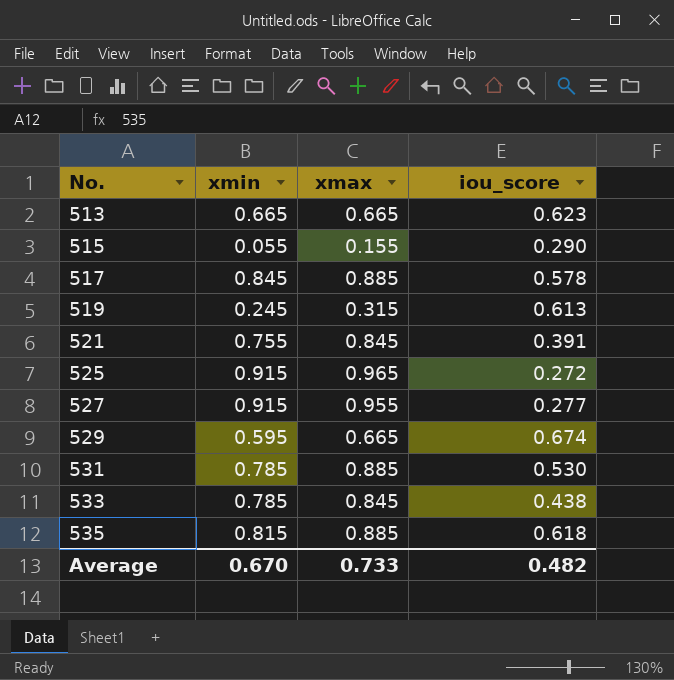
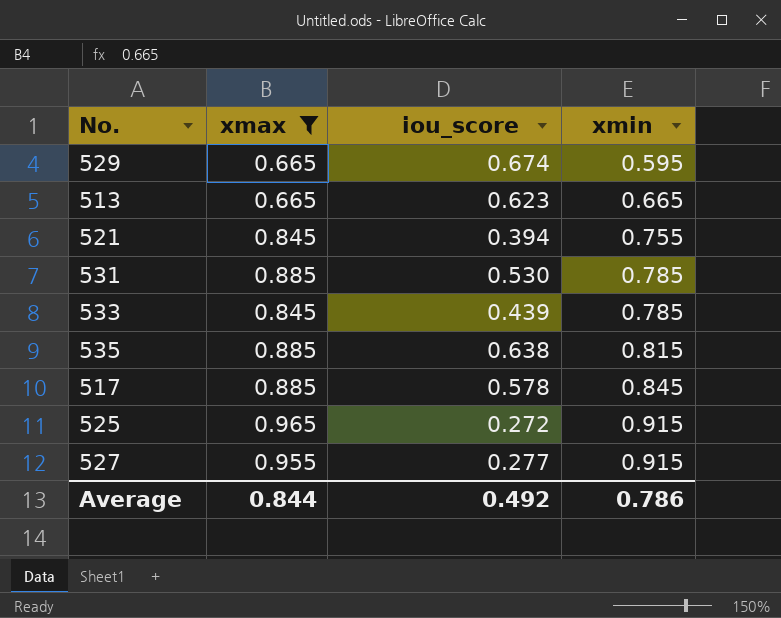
filter: none -> xmax >= 0.665
row order: No. ascending -> xmin ascending
column xmin | position: 2 -> 4
521 | iou_score: 0.391 -> 0.394
533 | iou_score: 0.438 -> 0.439
535 | iou_score: 0.618 -> 0.638
Average | xmax: 0.733 -> 0.844
Average | iou_score: 0.482 -> 0.492
Average | xmin: 0.670 -> 0.786

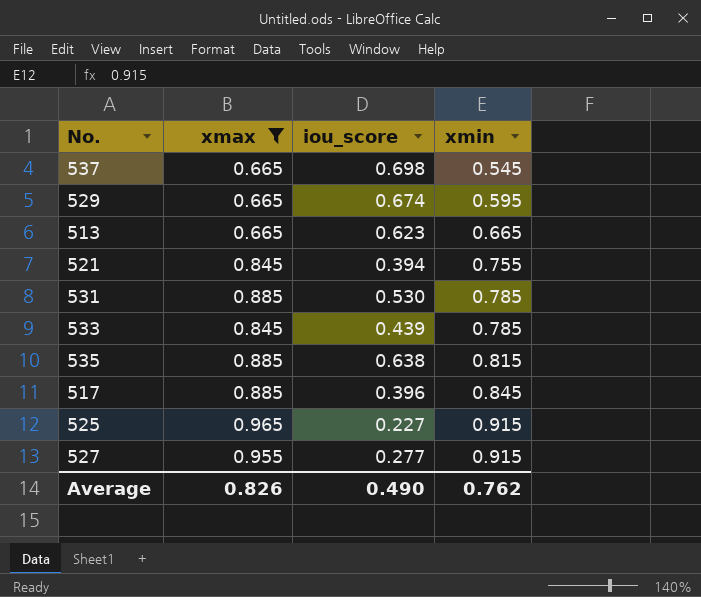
row 537: none -> 0.665 | 0.698 | 0.545
517 | iou_score: 0.578 -> 0.396
525 | iou_score: 0.272 -> 0.227
Average | xmax: 0.844 -> 0.826
Average | iou_score: 0.492 -> 0.490
Average | xmin: 0.786 -> 0.762

